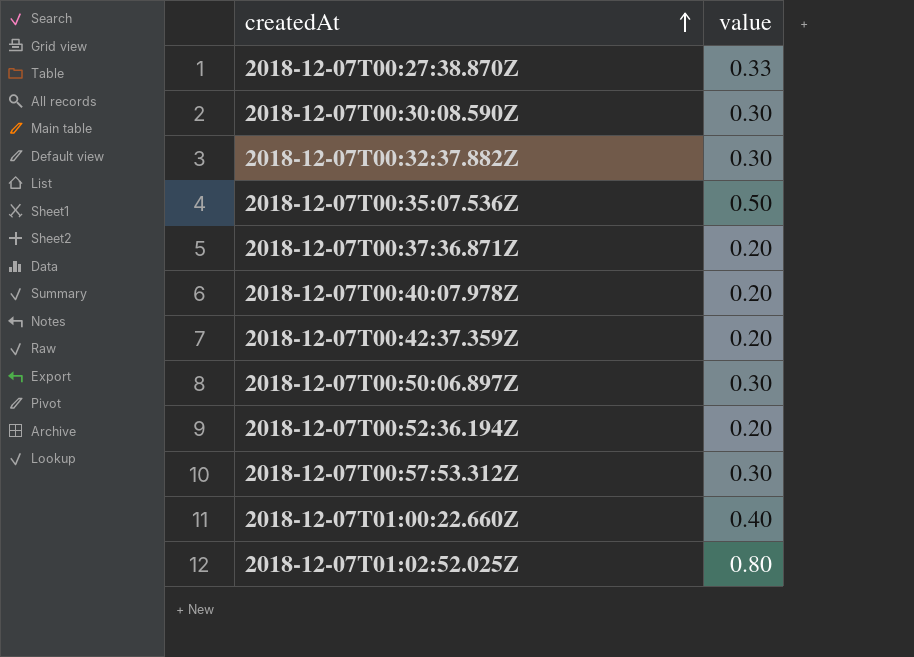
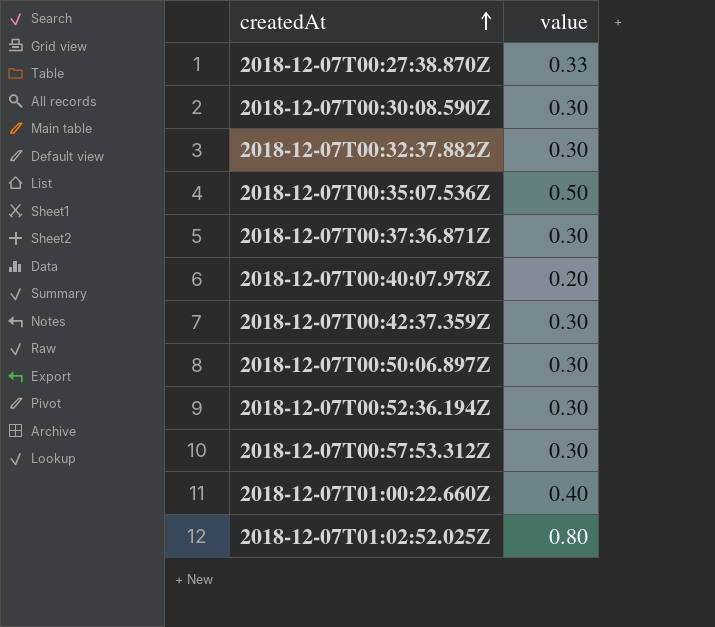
2018-12-07T00:37:36.871Z | value: 0.20 -> 0.30
2018-12-07T00:42:37.359Z | value: 0.20 -> 0.30
2018-12-07T00:52:36.194Z | value: 0.20 -> 0.30

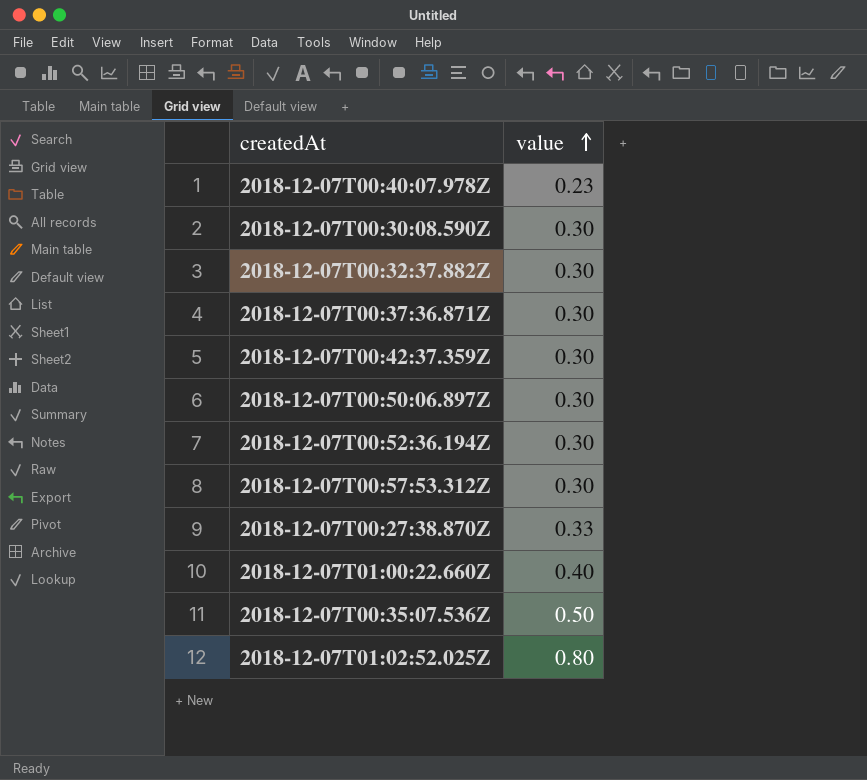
row order: createdAt ascending -> value ascending
2018-12-07T00:40:07.978Z | value: 0.20 -> 0.23

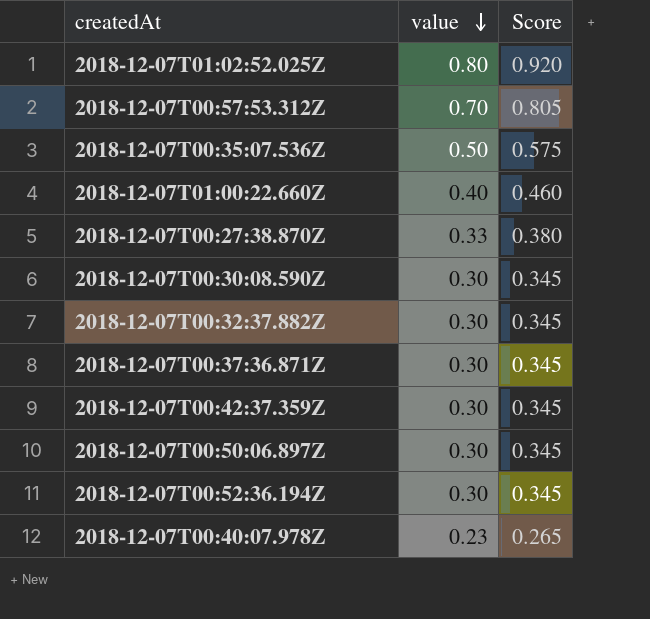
row order: value ascending -> value descending
column Score | formula: none -> [value] * 1.15
2018-12-07T00:57:53.312Z | value: 0.30 -> 0.70

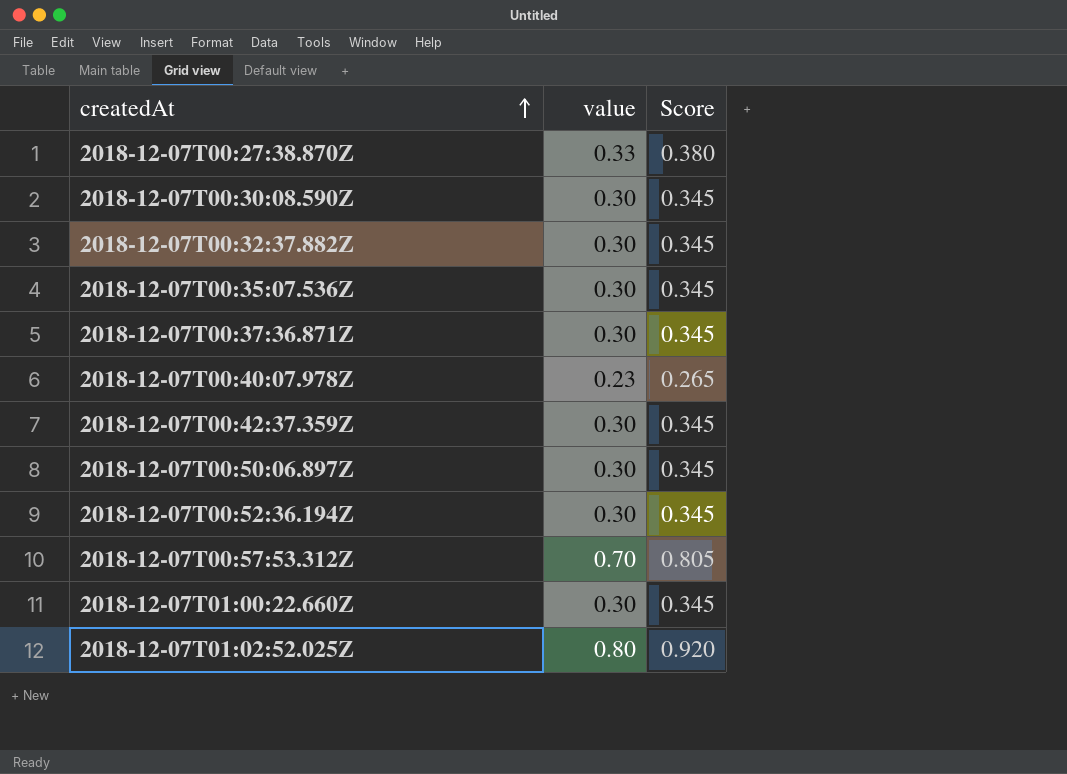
row order: value descending -> createdAt ascending
2018-12-07T00:35:07.536Z | value: 0.50 -> 0.30
2018-12-07T00:35:07.536Z | Score: 0.575 -> 0.345
2018-12-07T01:00:22.660Z | value: 0.40 -> 0.30
2018-12-07T01:00:22.660Z | Score: 0.460 -> 0.345

